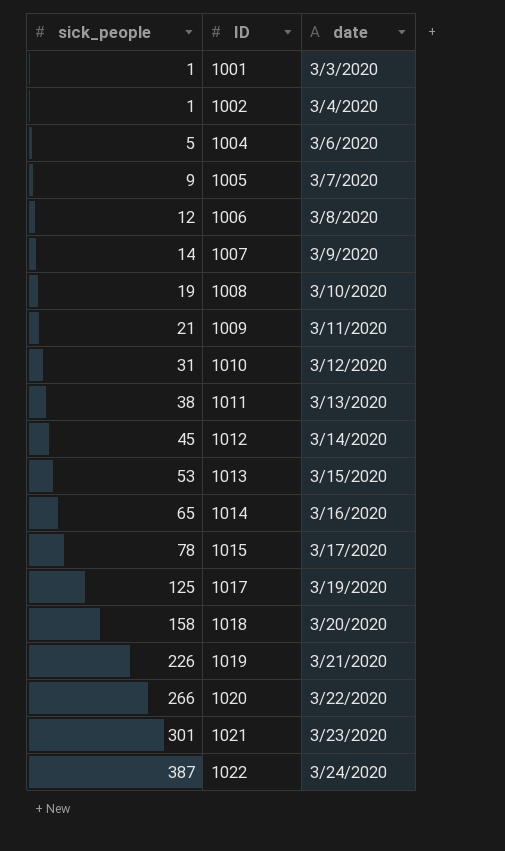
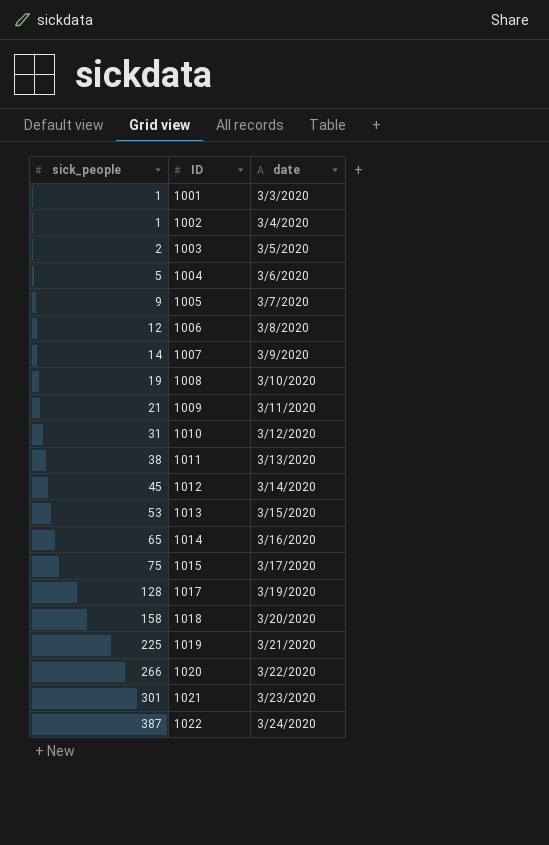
row 1003: none -> 2 | 3/5/2020
1015 | sick_people: 78 -> 75
1017 | sick_people: 125 -> 128
1019 | sick_people: 226 -> 225

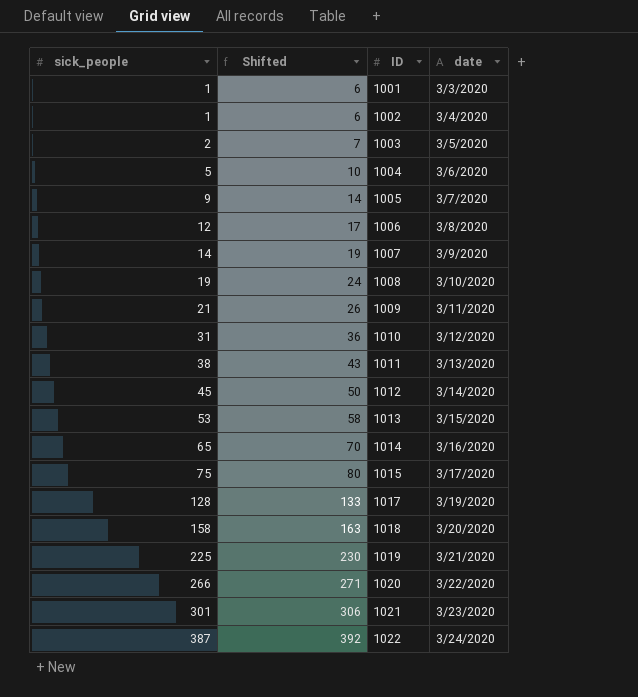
column Shifted | formula: none -> [sick_people] + 5

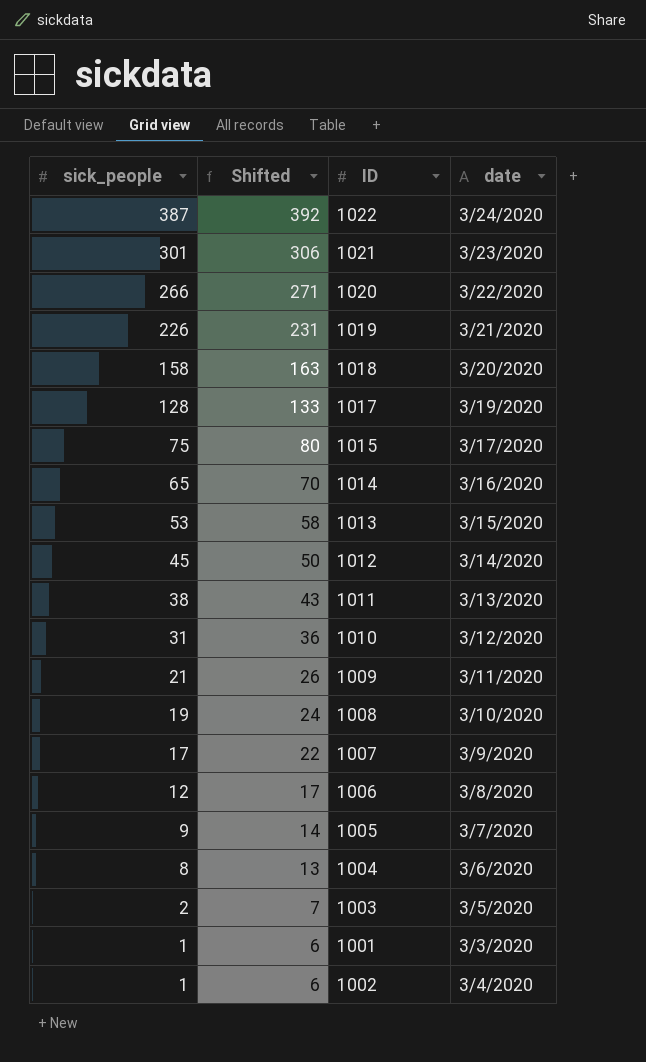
row order: sick_people ascending -> sick_people descending
1019 | sick_people: 225 -> 226
1019 | Shifted: 230 -> 231
1007 | sick_people: 14 -> 17
1007 | Shifted: 19 -> 22
1004 | sick_people: 5 -> 8
1004 | Shifted: 10 -> 13

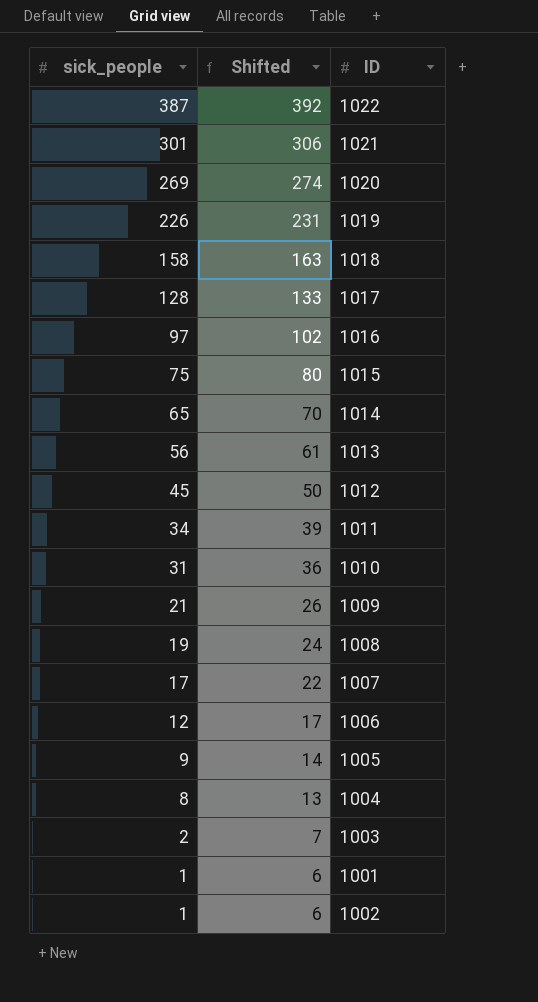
column date | position: 4 -> none
1020 | sick_people: 266 -> 269
1020 | Shifted: 271 -> 274
row 1016: none -> 97 | 102
1013 | sick_people: 53 -> 56
1013 | Shifted: 58 -> 61
1011 | sick_people: 38 -> 34
1011 | Shifted: 43 -> 39

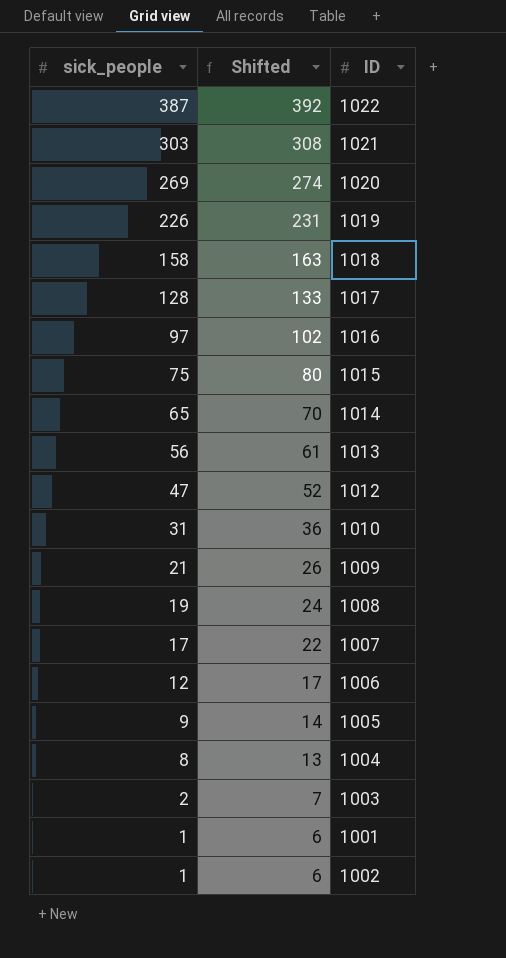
row 1011: 34 | 39 -> none
1021 | sick_people: 301 -> 303
1021 | Shifted: 306 -> 308
1012 | sick_people: 45 -> 47
1012 | Shifted: 50 -> 52

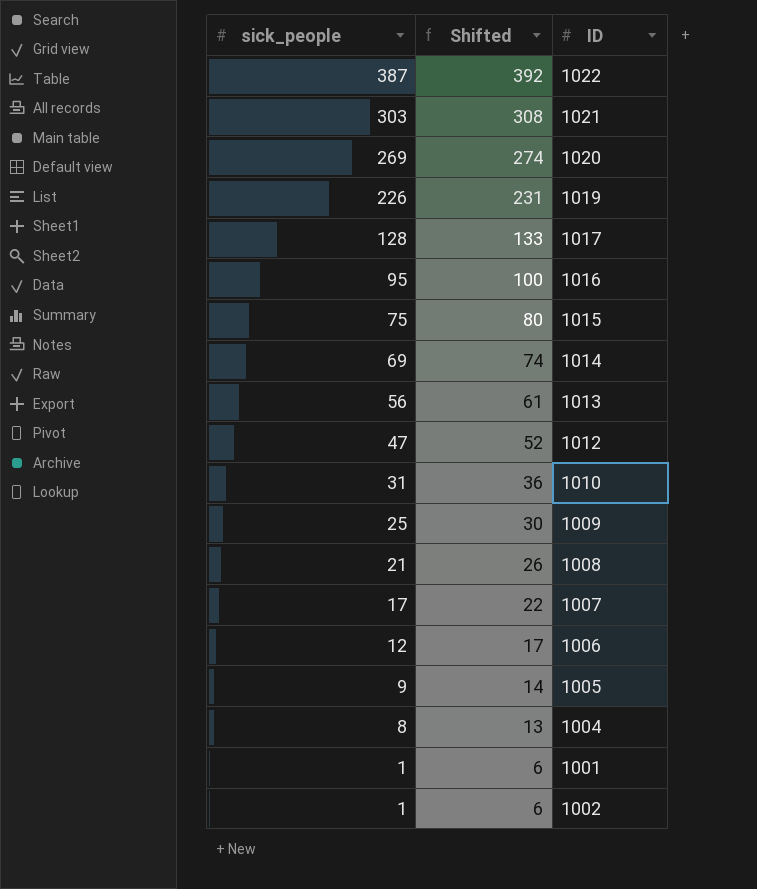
row 1018: 158 | 163 -> none
row 1003: 2 | 7 -> none
1016 | sick_people: 97 -> 95
1016 | Shifted: 102 -> 100
1014 | sick_people: 65 -> 69
1014 | Shifted: 70 -> 74
1009 | sick_people: 21 -> 25
1009 | Shifted: 26 -> 30
1008 | sick_people: 19 -> 21
1008 | Shifted: 24 -> 26

